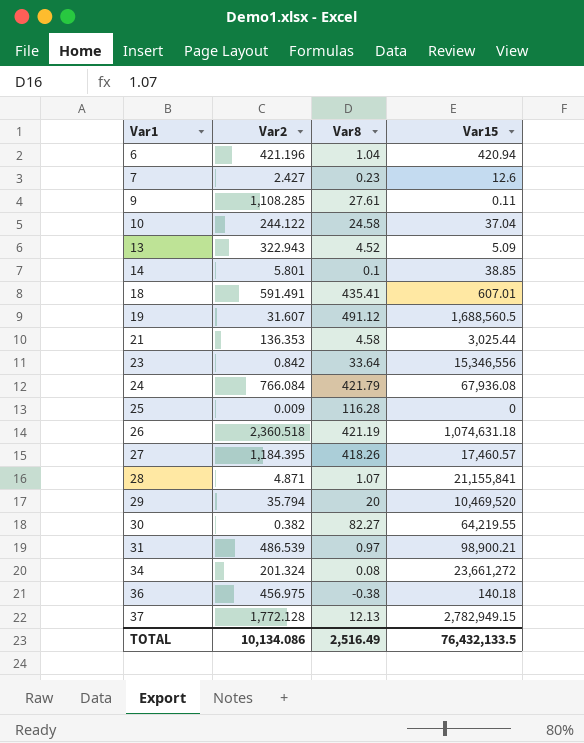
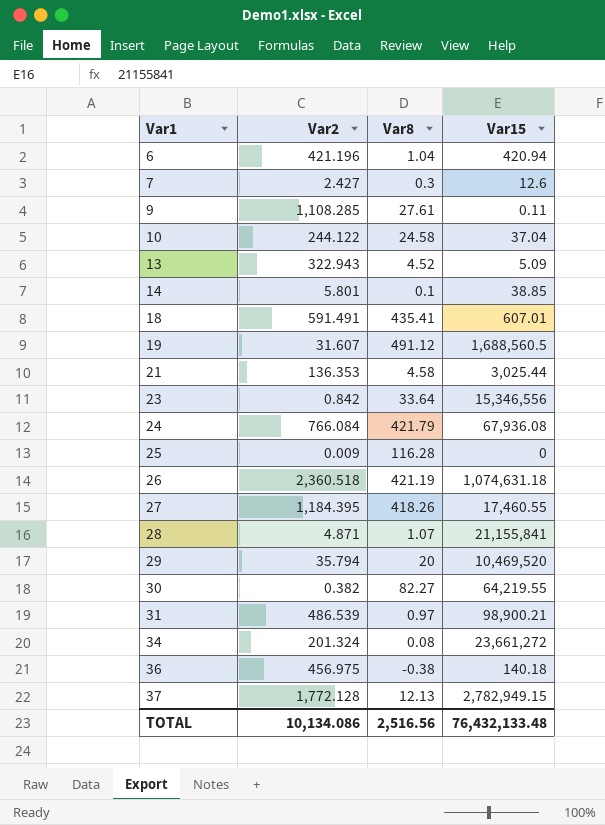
7 | Var8: 0.23 -> 0.3
27 | Var15: 17,460.57 -> 17,460.55
TOTAL | Var8: 2,516.49 -> 2,516.56
TOTAL | Var15: 76,432,133.5 -> 76,432,133.48

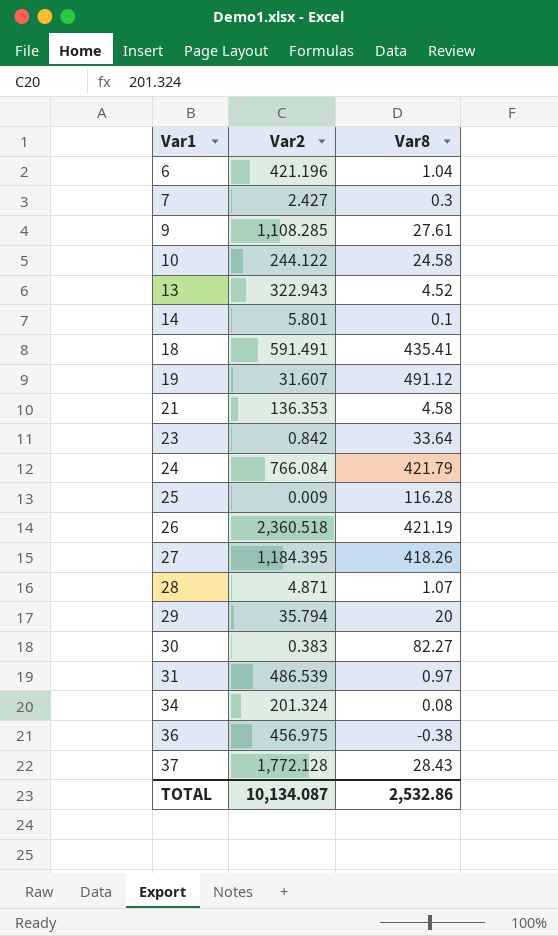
column Var15 | position: 4 -> none
30 | Var2: 0.382 -> 0.383
37 | Var8: 12.13 -> 28.43
TOTAL | Var2: 10,134.086 -> 10,134.087
TOTAL | Var8: 2,516.56 -> 2,532.86

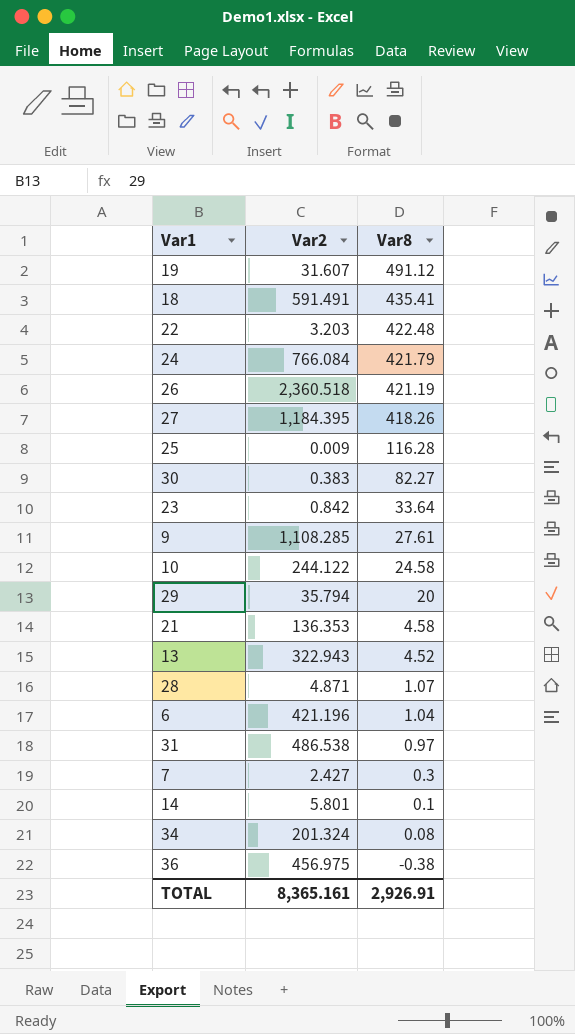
row order: Var1 ascending -> Var8 descending
row 37: 1,772.128 | 28.43 -> none
row 22: none -> 3.203 | 422.48
31 | Var2: 486.539 -> 486.538
TOTAL | Var2: 10,134.087 -> 8,365.161
TOTAL | Var8: 2,532.86 -> 2,926.91

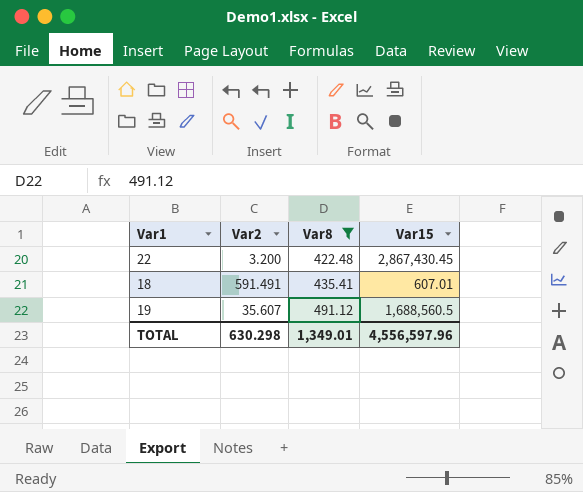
filter: none -> Var8 >= 422.48
row order: Var8 descending -> Var8 ascending
column Var15 | position: none -> 4
22 | Var2: 3.203 -> 3.200
19 | Var2: 31.607 -> 35.607
TOTAL | Var2: 8,365.161 -> 630.298
TOTAL | Var8: 2,926.91 -> 1,349.01

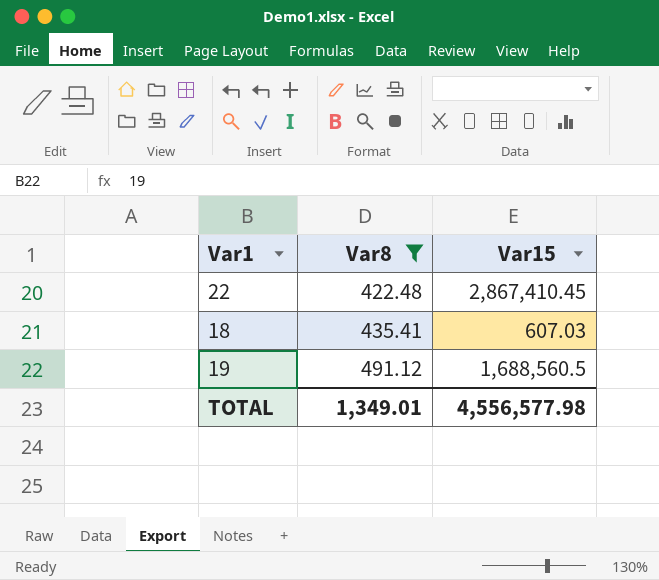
column Var2 | position: 2 -> none
22 | Var15: 2,867,430.45 -> 2,867,410.45
18 | Var15: 607.01 -> 607.03
TOTAL | Var15: 4,556,597.96 -> 4,556,577.98

